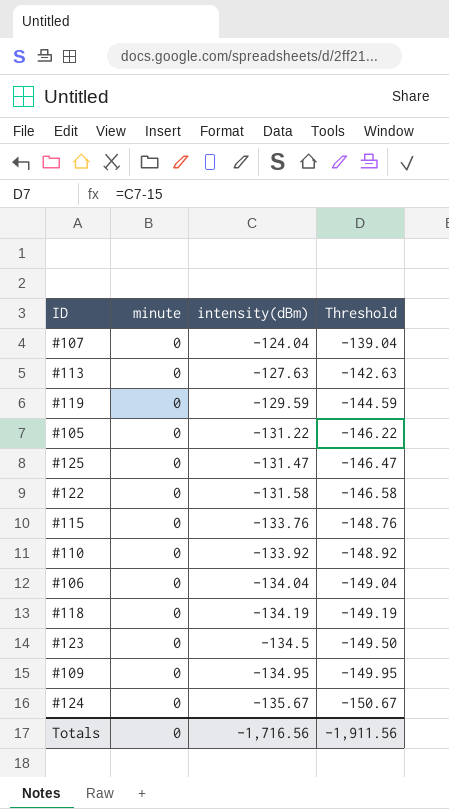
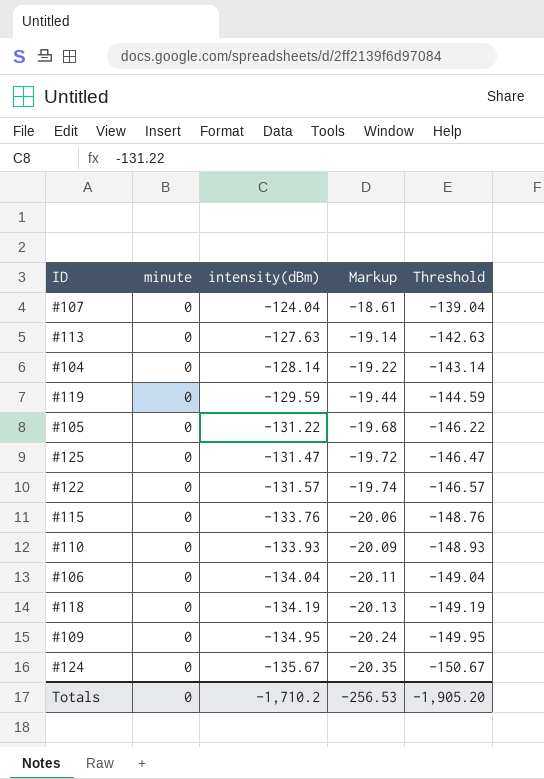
column Markup | formula: none -> [intensity(dBm)] * 0.15
row #123: 0 | -134.5 | -149.50 -> none
row #104: none -> 0 | -128.14 | -19.22 | -143.14
#122 | intensity(dBm): -131.58 -> -131.57
#122 | Threshold: -146.58 -> -146.57
#110 | intensity(dBm): -133.92 -> -133.93
#110 | Threshold: -148.92 -> -148.93
Totals | intensity(dBm): -1,716.56 -> -1,710.2
Totals | Threshold: -1,911.56 -> -1,905.20

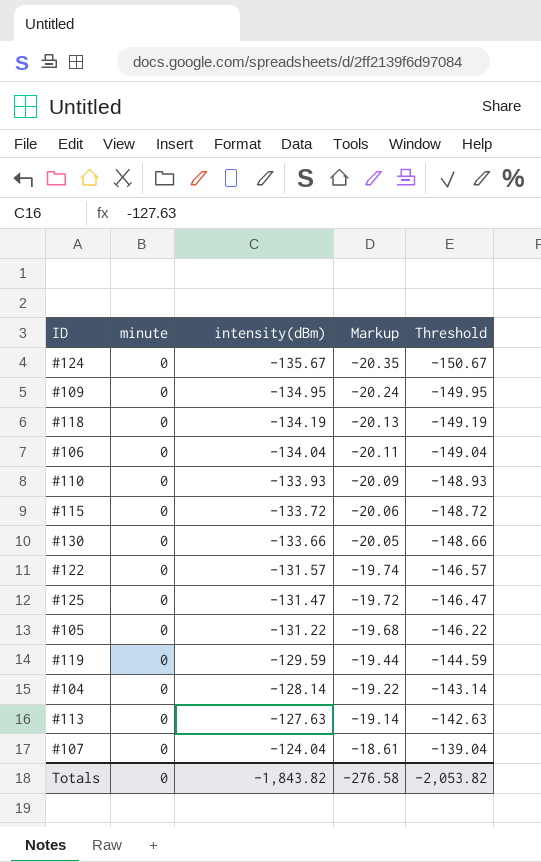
row order: intensity(dBm) descending -> intensity(dBm) ascending
#115 | intensity(dBm): -133.76 -> -133.72
#115 | Threshold: -148.76 -> -148.72
row #130: none -> 0 | -133.66 | -20.05 | -148.66
Totals | intensity(dBm): -1,710.2 -> -1,843.82
Totals | Markup: -256.53 -> -276.58
Totals | Threshold: -1,905.20 -> -2,053.82

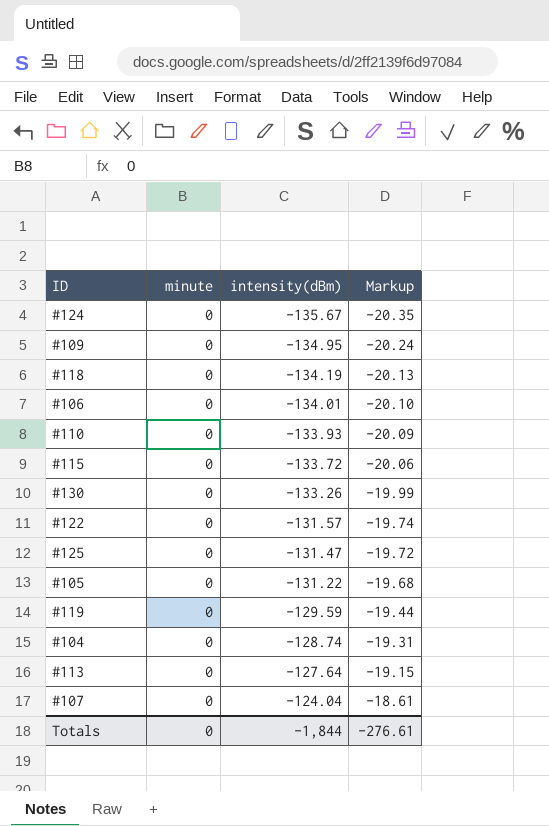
column Threshold | formula: [intensity(dBm)] - 15 -> none
#106 | intensity(dBm): -134.04 -> -134.01
#106 | Markup: -20.11 -> -20.10
#130 | intensity(dBm): -133.66 -> -133.26
#130 | Markup: -20.05 -> -19.99
#104 | intensity(dBm): -128.14 -> -128.74
#104 | Markup: -19.22 -> -19.31
#113 | intensity(dBm): -127.63 -> -127.64
#113 | Markup: -19.14 -> -19.15
Totals | intensity(dBm): -1,843.82 -> -1,844
Totals | Markup: -276.58 -> -276.61

